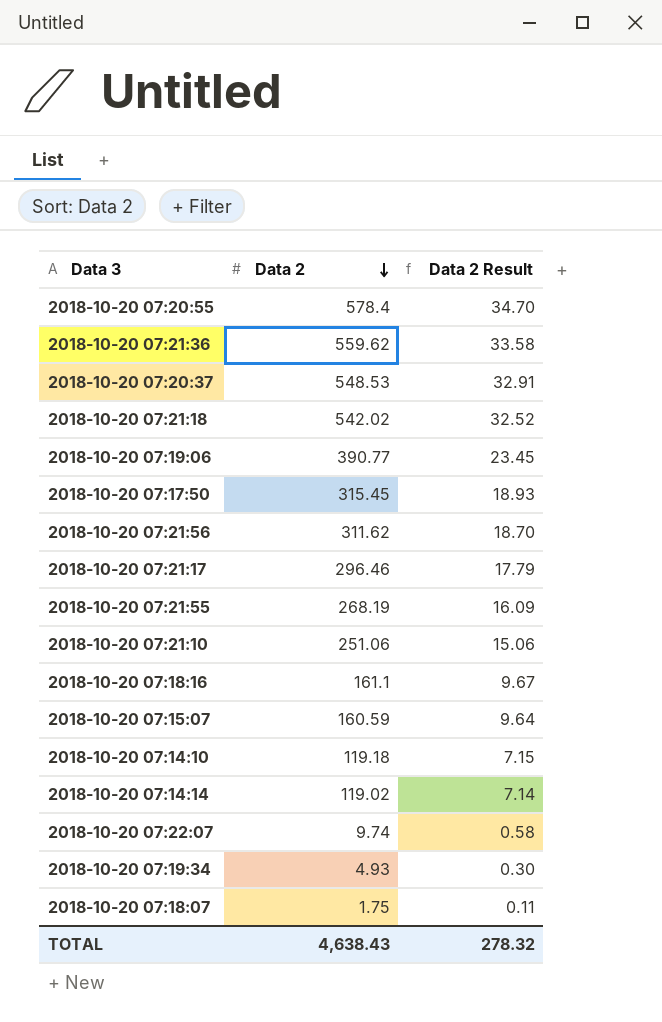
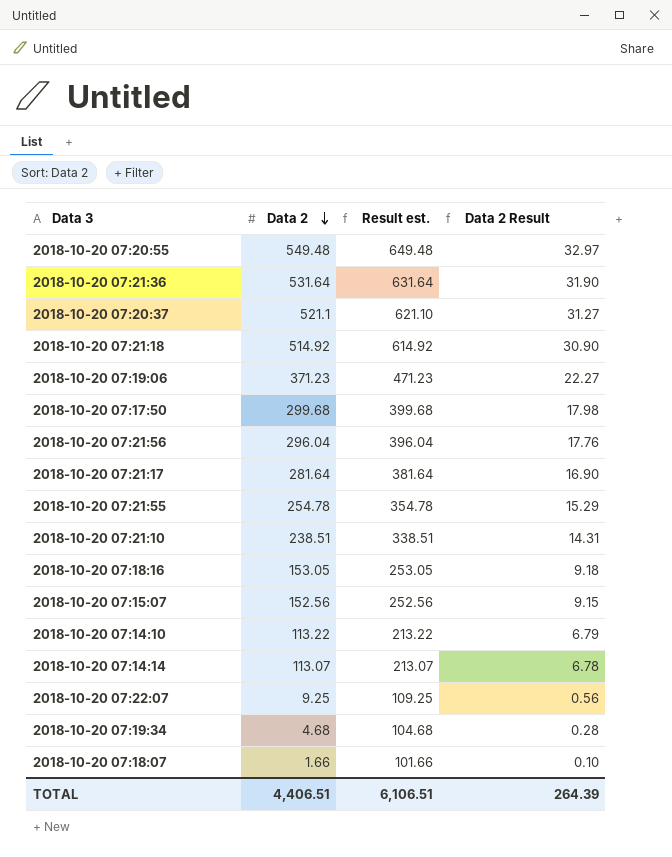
column Result est. | formula: none -> [Data 2] + 100
2018-10-20 07:20:55 | Data 2: 578.4 -> 549.48
2018-10-20 07:20:55 | Data 2 Result: 34.70 -> 32.97
2018-10-20 07:21:36 | Data 2: 559.62 -> 531.64
2018-10-20 07:21:36 | Data 2 Result: 33.58 -> 31.90
2018-10-20 07:20:37 | Data 2: 548.53 -> 521.1
2018-10-20 07:20:37 | Data 2 Result: 32.91 -> 31.27
2018-10-20 07:21:18 | Data 2: 542.02 -> 514.92
2018-10-20 07:21:18 | Data 2 Result: 32.52 -> 30.90
2018-10-20 07:19:06 | Data 2: 390.77 -> 371.23
2018-10-20 07:19:06 | Data 2 Result: 23.45 -> 22.27
2018-10-20 07:17:50 | Data 2: 315.45 -> 299.68
2018-10-20 07:17:50 | Data 2 Result: 18.93 -> 17.98
2018-10-20 07:21:56 | Data 2: 311.62 -> 296.04
2018-10-20 07:21:56 | Data 2 Result: 18.70 -> 17.76
2018-10-20 07:21:17 | Data 2: 296.46 -> 281.64
2018-10-20 07:21:17 | Data 2 Result: 17.79 -> 16.90
2018-10-20 07:21:55 | Data 2: 268.19 -> 254.78
2018-10-20 07:21:55 | Data 2 Result: 16.09 -> 15.29
2018-10-20 07:21:10 | Data 2: 251.06 -> 238.51
2018-10-20 07:21:10 | Data 2 Result: 15.06 -> 14.31
2018-10-20 07:18:16 | Data 2: 161.1 -> 153.05
2018-10-20 07:18:16 | Data 2 Result: 9.67 -> 9.18
2018-10-20 07:15:07 | Data 2: 160.59 -> 152.56
2018-10-20 07:15:07 | Data 2 Result: 9.64 -> 9.15
2018-10-20 07:14:10 | Data 2: 119.18 -> 113.22
2018-10-20 07:14:10 | Data 2 Result: 7.15 -> 6.79
2018-10-20 07:14:14 | Data 2: 119.02 -> 113.07
2018-10-20 07:14:14 | Data 2 Result: 7.14 -> 6.78
2018-10-20 07:22:07 | Data 2: 9.74 -> 9.25
2018-10-20 07:22:07 | Data 2 Result: 0.58 -> 0.56
2018-10-20 07:19:34 | Data 2: 4.93 -> 4.68
2018-10-20 07:19:34 | Data 2 Result: 0.30 -> 0.28
2018-10-20 07:18:07 | Data 2: 1.75 -> 1.66
2018-10-20 07:18:07 | Data 2 Result: 0.11 -> 0.10
TOTAL | Data 2: 4,638.43 -> 4,406.51
TOTAL | Data 2 Result: 278.32 -> 264.39

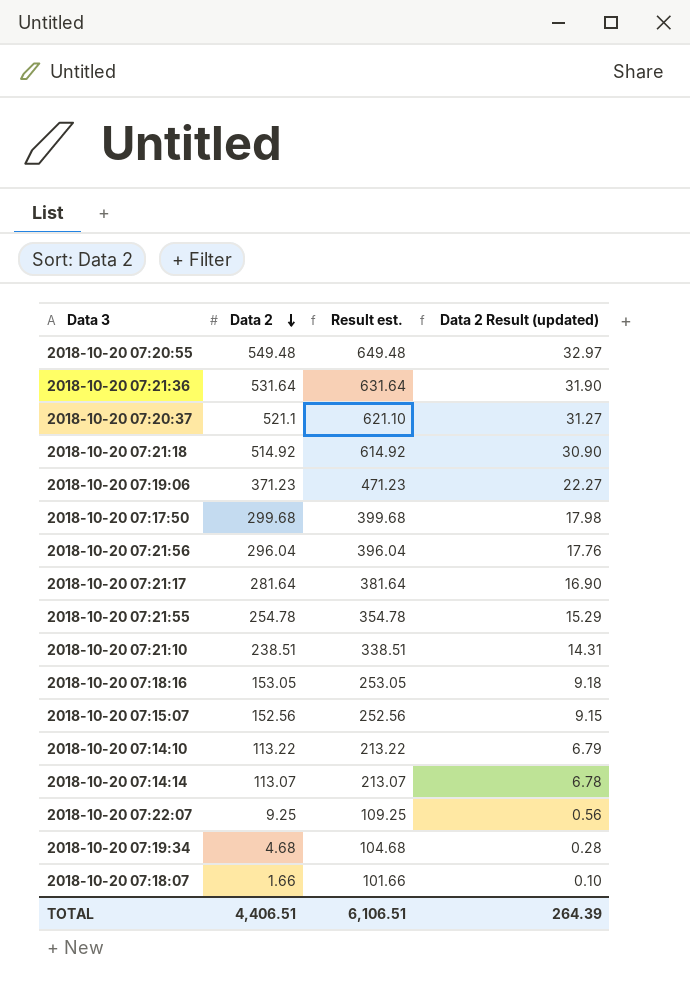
column name: Data 2 Result -> Data 2 Result (updated)

